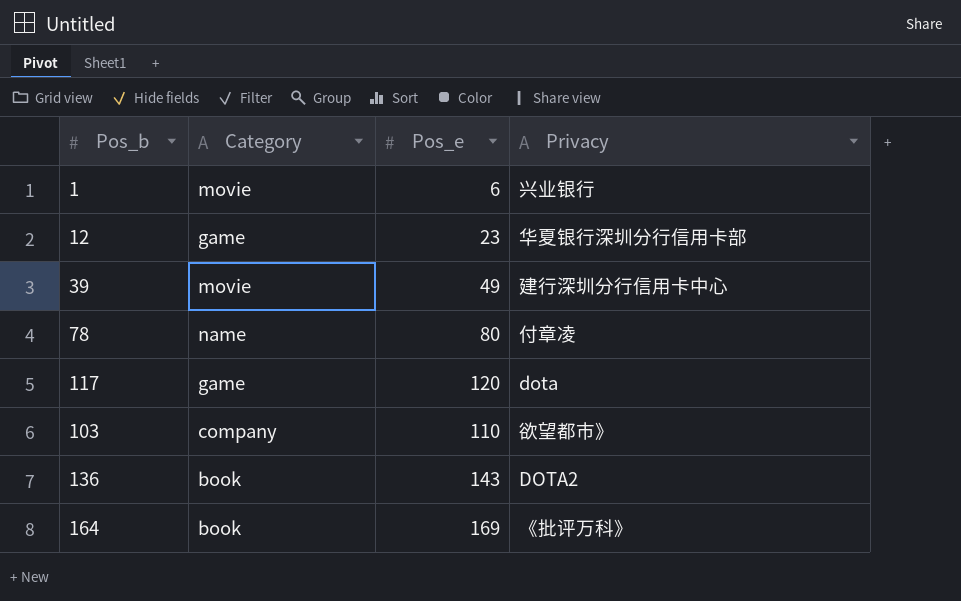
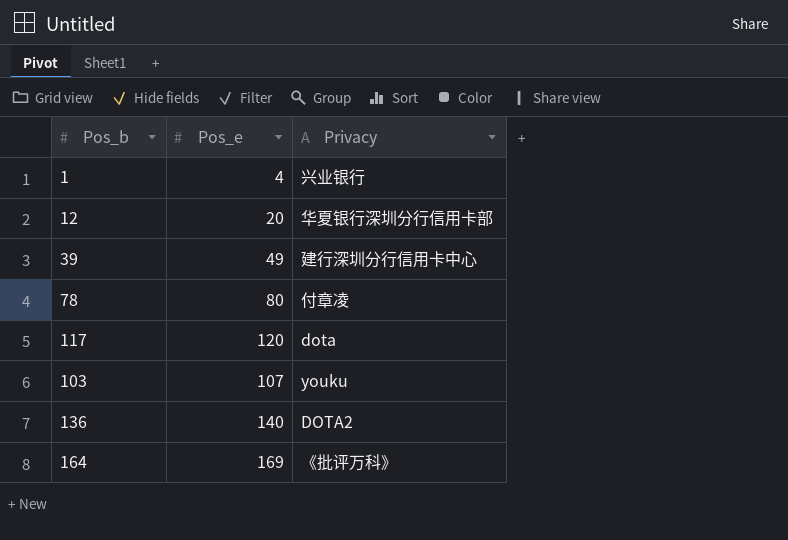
column Category | position: 2 -> none
1 | Pos_e: 6 -> 4
12 | Pos_e: 23 -> 20
103 | Pos_e: 110 -> 107
103 | Privacy: 欲望都市》 -> youku
136 | Pos_e: 143 -> 140

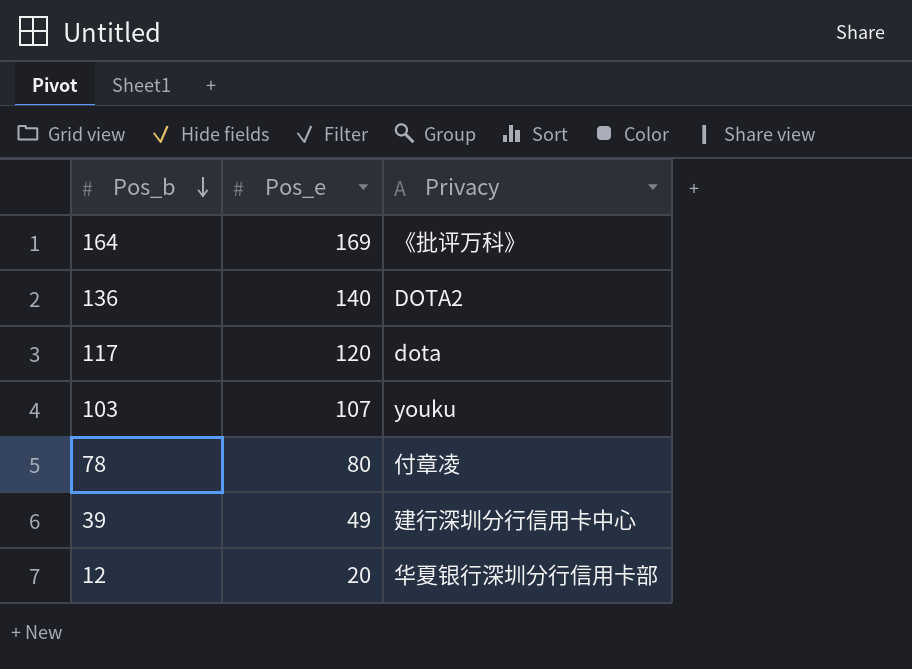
row order: none -> Pos_b descending
row 1: 4 | 兴业银行 -> none

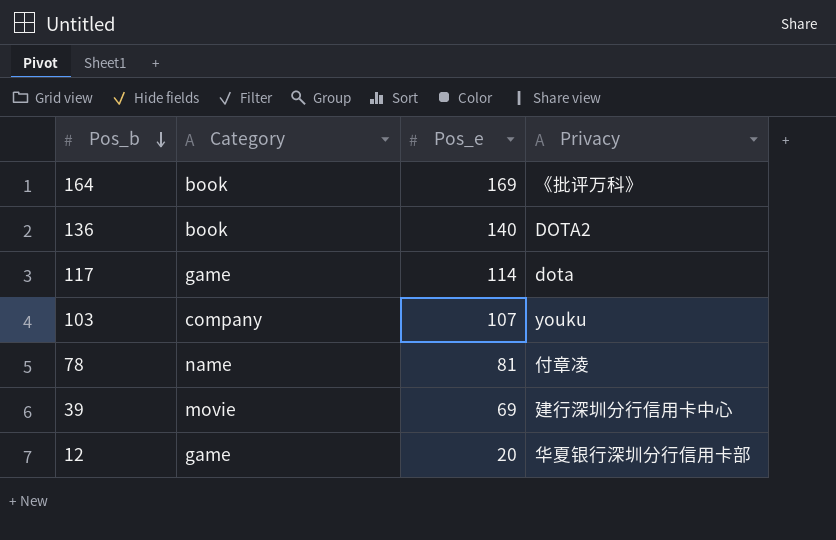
column Category | position: none -> 2
117 | Pos_e: 120 -> 114
78 | Pos_e: 80 -> 81
39 | Pos_e: 49 -> 69

